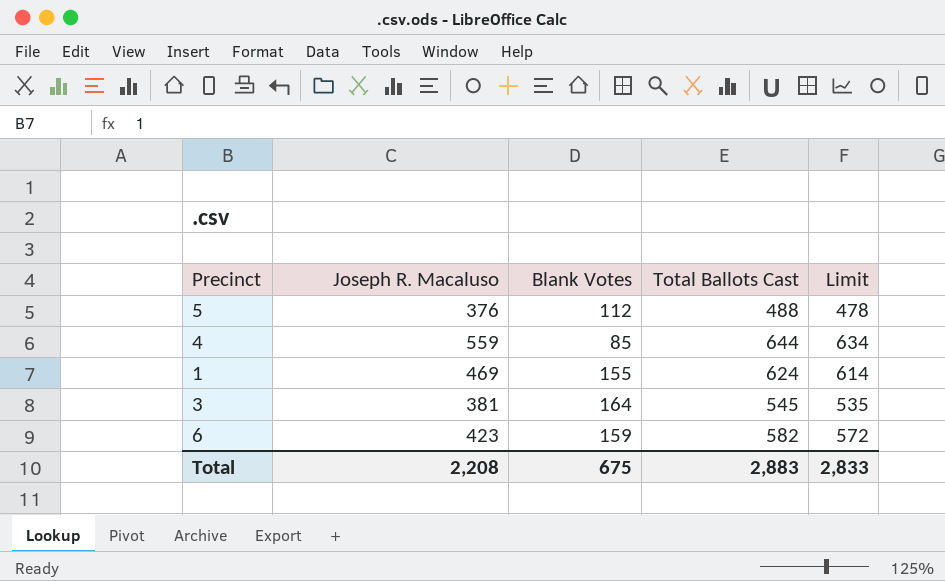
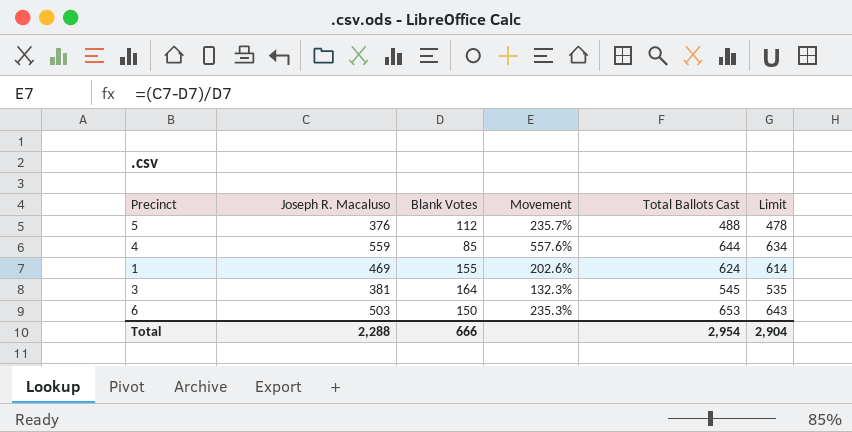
column Movement | formula: none -> ([Joseph R. Macaluso] - [Blank Votes]) / [Blank Votes]
6 | Joseph R. Macaluso: 423 -> 503
6 | Blank Votes: 159 -> 150
6 | Total Ballots Cast: 582 -> 653
6 | Limit: 572 -> 643
Total | Joseph R. Macaluso: 2,208 -> 2,288
Total | Blank Votes: 675 -> 666
Total | Total Ballots Cast: 2,883 -> 2,954
Total | Limit: 2,833 -> 2,904

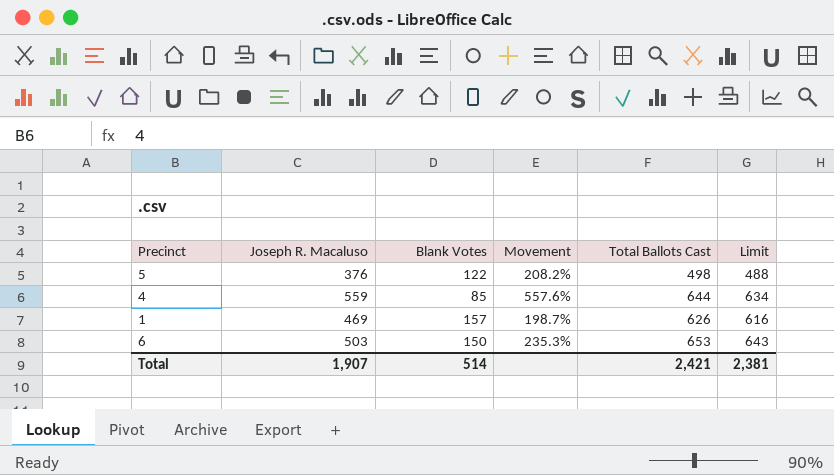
row 3: 381 | 164 | 132.3% | 545 | 535 -> none
5 | Blank Votes: 112 -> 122
5 | Movement: 235.7% -> 208.2%
5 | Total Ballots Cast: 488 -> 498
5 | Limit: 478 -> 488
1 | Blank Votes: 155 -> 157
1 | Movement: 202.6% -> 198.7%
1 | Total Ballots Cast: 624 -> 626
1 | Limit: 614 -> 616
Total | Joseph R. Macaluso: 2,288 -> 1,907
Total | Blank Votes: 666 -> 514
Total | Total Ballots Cast: 2,954 -> 2,421
Total | Limit: 2,904 -> 2,381

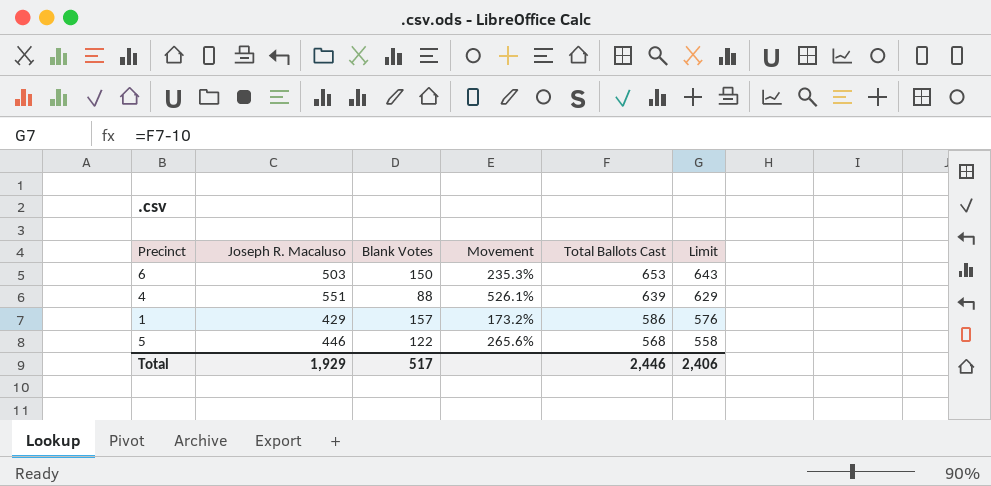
row order: none -> Total Ballots Cast descending
4 | Joseph R. Macaluso: 559 -> 551
4 | Blank Votes: 85 -> 88
4 | Movement: 557.6% -> 526.1%
4 | Total Ballots Cast: 644 -> 639
4 | Limit: 634 -> 629
1 | Joseph R. Macaluso: 469 -> 429
1 | Movement: 198.7% -> 173.2%
1 | Total Ballots Cast: 626 -> 586
1 | Limit: 616 -> 576
5 | Joseph R. Macaluso: 376 -> 446
5 | Movement: 208.2% -> 265.6%
5 | Total Ballots Cast: 498 -> 568
5 | Limit: 488 -> 558
Total | Joseph R. Macaluso: 1,907 -> 1,929
Total | Blank Votes: 514 -> 517
Total | Total Ballots Cast: 2,421 -> 2,446
Total | Limit: 2,381 -> 2,406

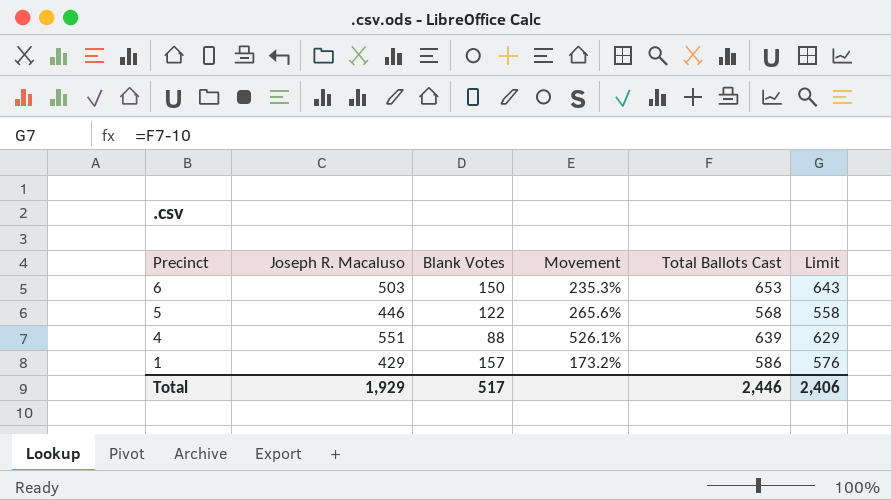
row order: Total Ballots Cast descending -> Precinct descending

